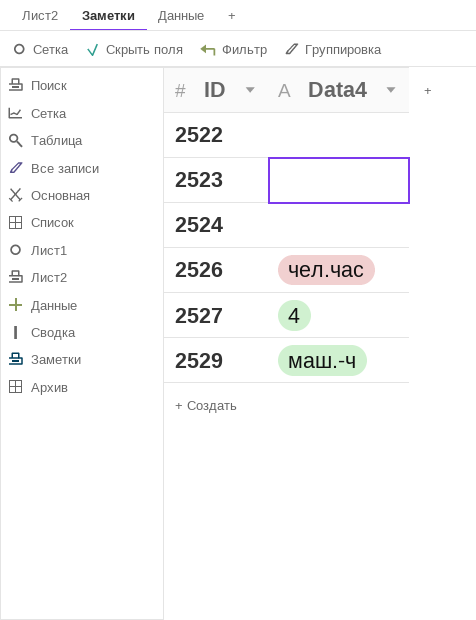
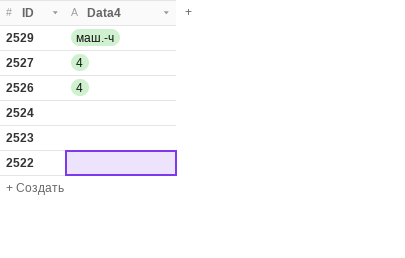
row order: ID ascending -> ID descending
2526 | Data4: чел.час -> 4

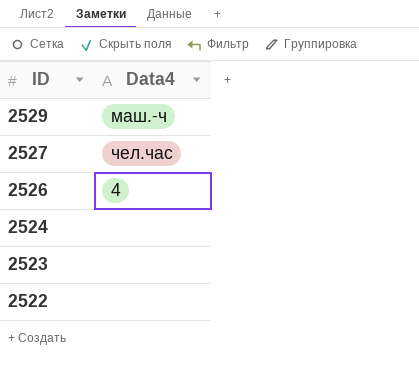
2527 | Data4: 4 -> чел.час

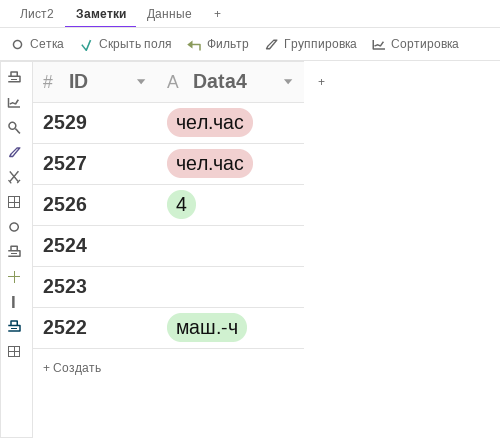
2529 | Data4: маш.-ч -> чел.час
2522 | Data4: none -> маш.-ч

